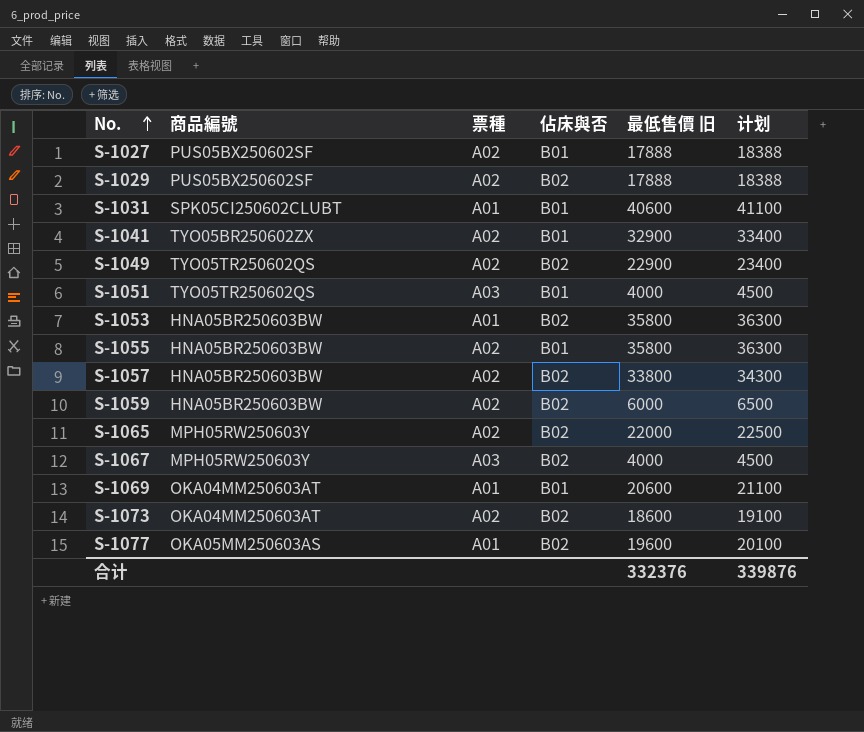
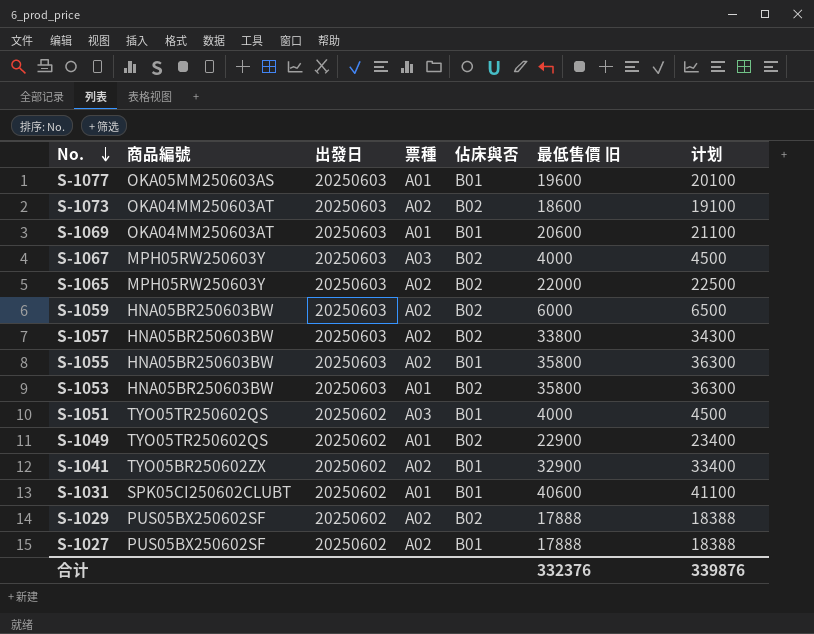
row order: No. ascending -> No. descending
column 出發日 | position: none -> 3
S-1077 | 佔床與否: B02 -> B01
S-1049 | 票種: A02 -> A01

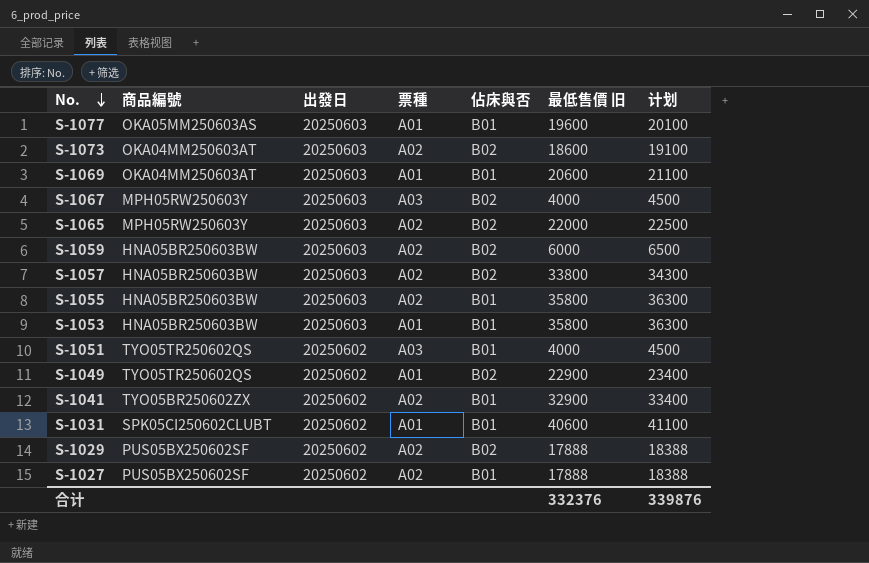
S-1053 | 佔床與否: B02 -> B01

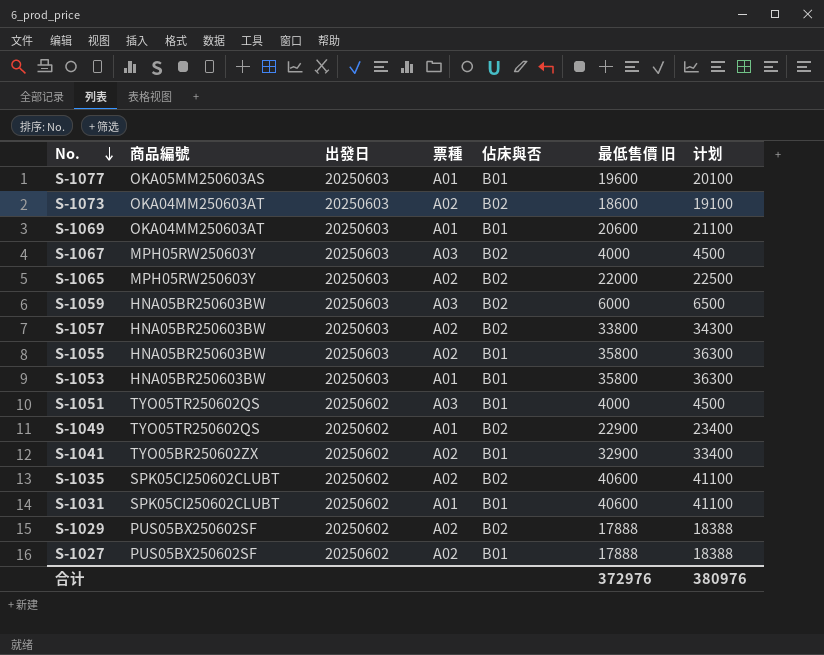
S-1059 | 票種: A02 -> A03
row S-1035: none -> SPK05CI250602CLUBT | 20250602 | A02 | B02 | 40600 | 41100
合计 | 最低售價 旧: 332376 -> 372976
合计 | 计划: 339876 -> 380976

